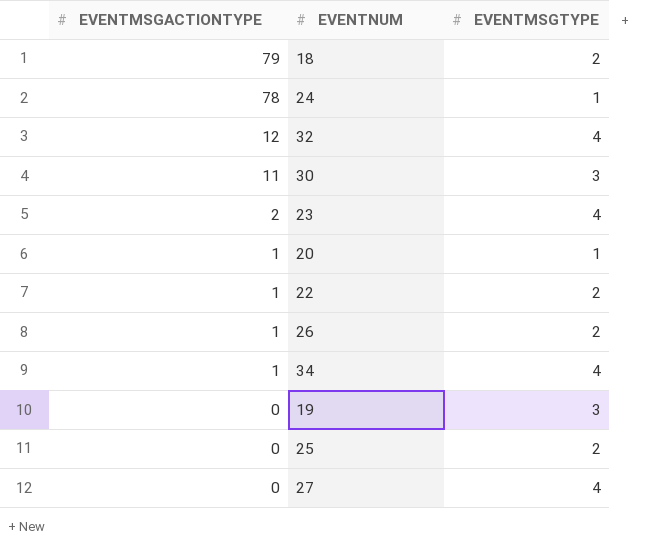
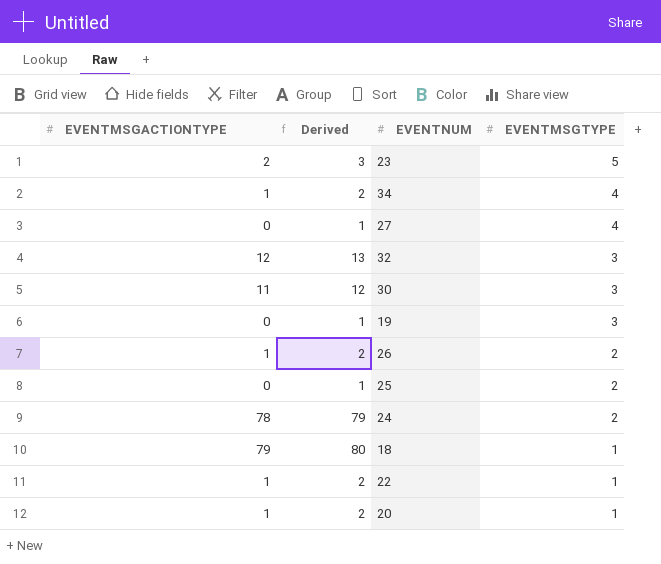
row order: EVENTMSGACTIONTYPE descending -> EVENTMSGTYPE descending
column Derived | formula: none -> [EVENTMSGACTIONTYPE] + 1
23 | EVENTMSGTYPE: 4 -> 5
32 | EVENTMSGTYPE: 4 -> 3
24 | EVENTMSGTYPE: 1 -> 2
18 | EVENTMSGTYPE: 2 -> 1
22 | EVENTMSGTYPE: 2 -> 1

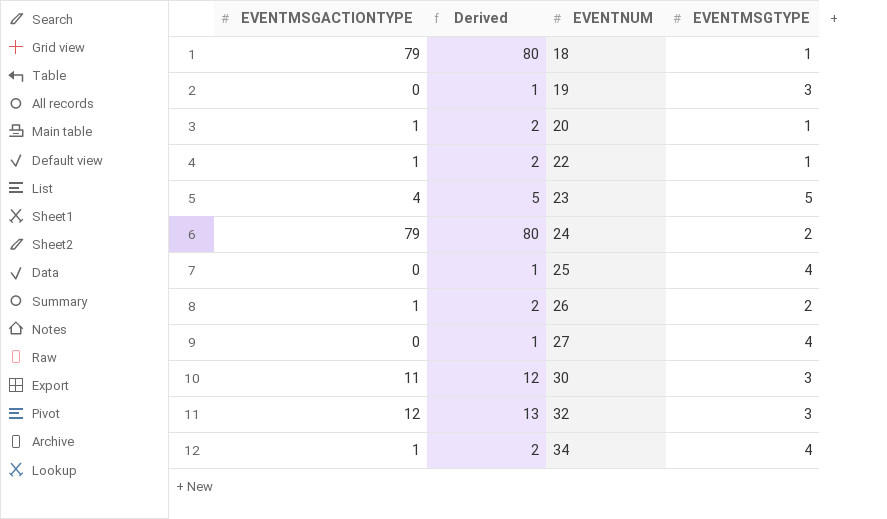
row order: EVENTMSGTYPE descending -> EVENTNUM ascending
23 | EVENTMSGACTIONTYPE: 2 -> 4
23 | Derived: 3 -> 5
24 | EVENTMSGACTIONTYPE: 78 -> 79
24 | Derived: 79 -> 80
25 | EVENTMSGTYPE: 2 -> 4

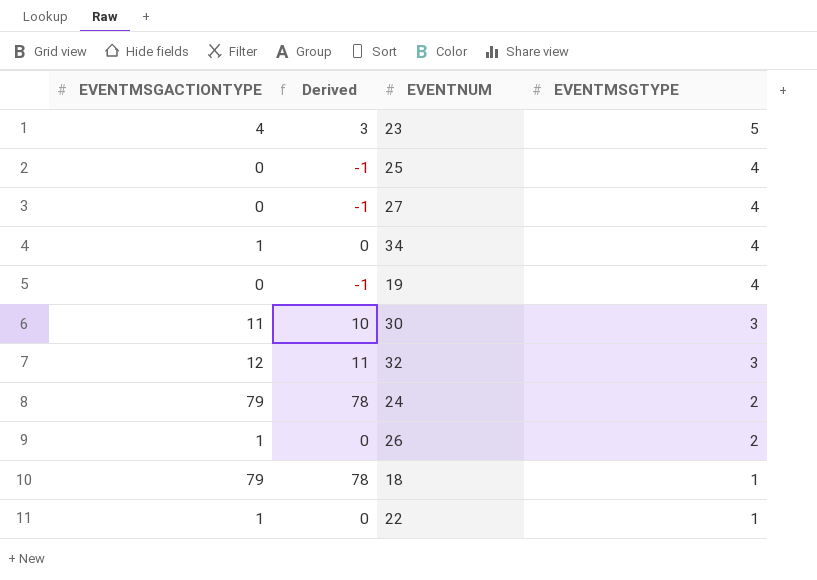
row order: EVENTNUM ascending -> EVENTMSGTYPE descending
column Derived | formula: [EVENTMSGACTIONTYPE] + 1 -> [EVENTMSGACTIONTYPE] - 1
row 20: 1 | 2 | 1 -> none
19 | EVENTMSGTYPE: 3 -> 4

